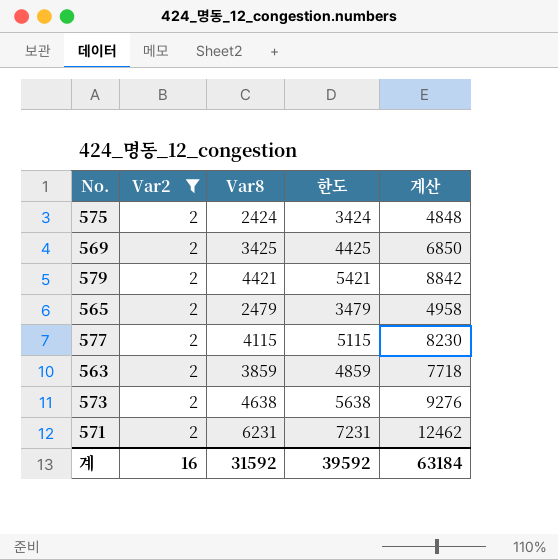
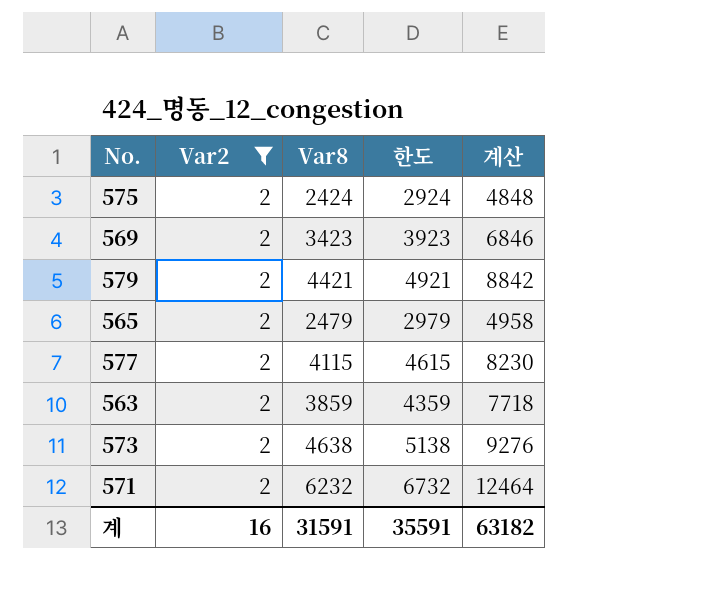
column 한도 | formula: [Var8] + 1000 -> [Var8] + 500
569 | Var8: 3425 -> 3423
569 | 계산: 6850 -> 6846
571 | Var8: 6231 -> 6232
571 | 계산: 12462 -> 12464
계 | Var8: 31592 -> 31591
계 | 한도: 39592 -> 35591
계 | 계산: 63184 -> 63182

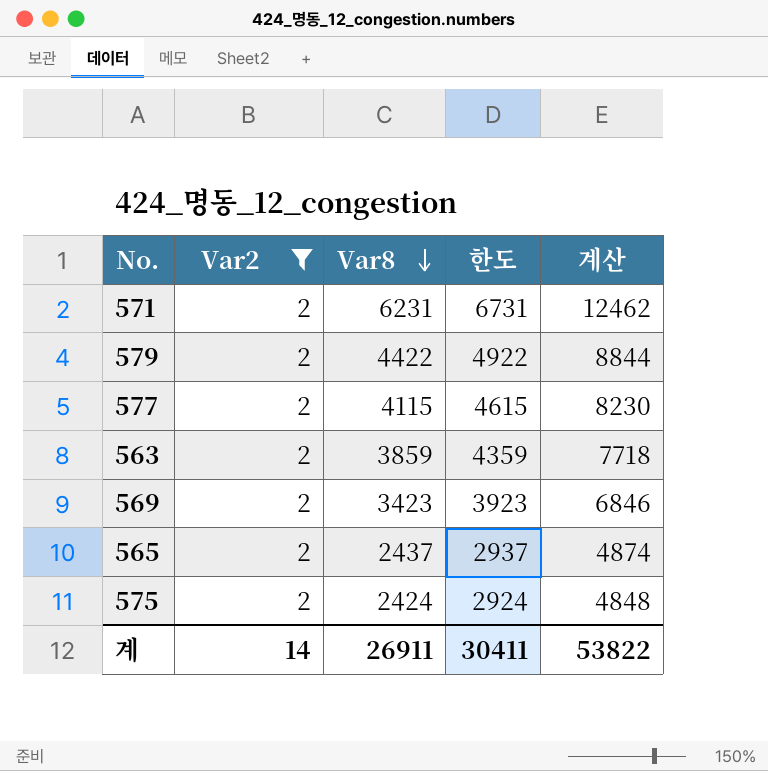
row order: none -> Var8 descending
row 573: 2 | 4638 | 5138 | 9276 -> none
571 | Var8: 6232 -> 6231
571 | 한도: 6732 -> 6731
571 | 계산: 12464 -> 12462
579 | Var8: 4421 -> 4422
579 | 한도: 4921 -> 4922
579 | 계산: 8842 -> 8844
565 | Var8: 2479 -> 2437
565 | 한도: 2979 -> 2937
565 | 계산: 4958 -> 4874
계 | Var2: 16 -> 14
계 | Var8: 31591 -> 26911
계 | 한도: 35591 -> 30411
계 | 계산: 63182 -> 53822

